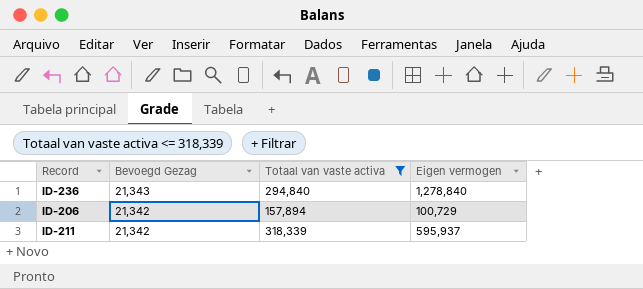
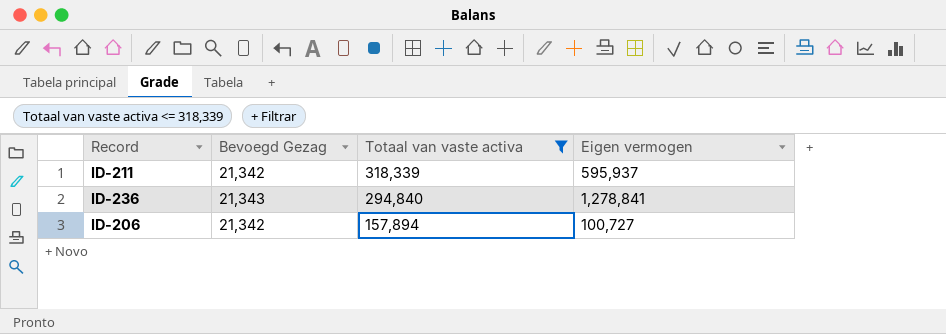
row order: Bevoegd Gezag descending -> Totaal van vaste activa descending
ID-236 | Eigen vermogen: 1,278,840 -> 1,278,841
ID-206 | Eigen vermogen: 100,729 -> 100,727

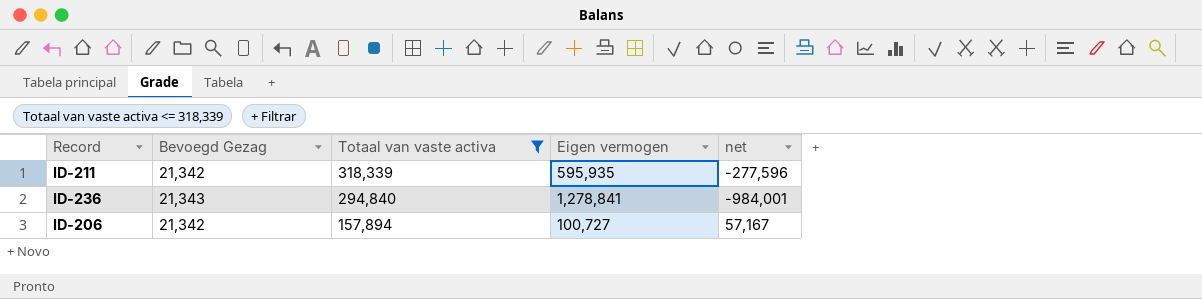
column net | formula: none -> [Totaal van vaste activa] - [Eigen vermogen]
ID-211 | Eigen vermogen: 595,937 -> 595,935

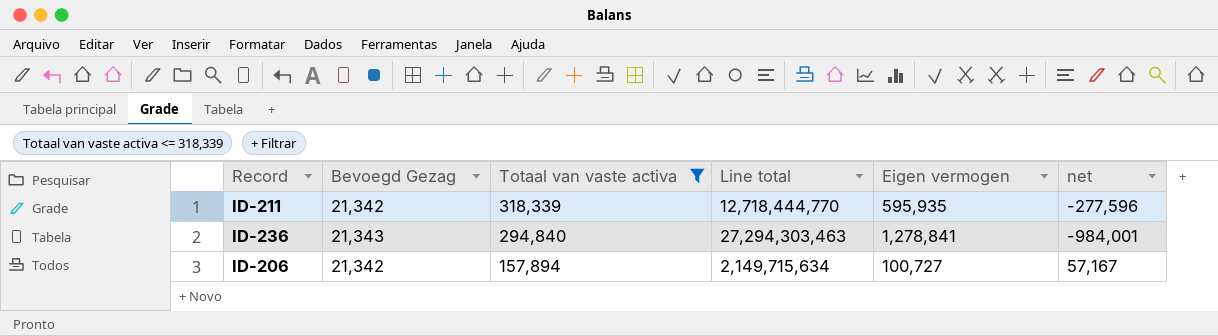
column Line total | formula: none -> [Bevoegd Gezag] * [Eigen vermogen]

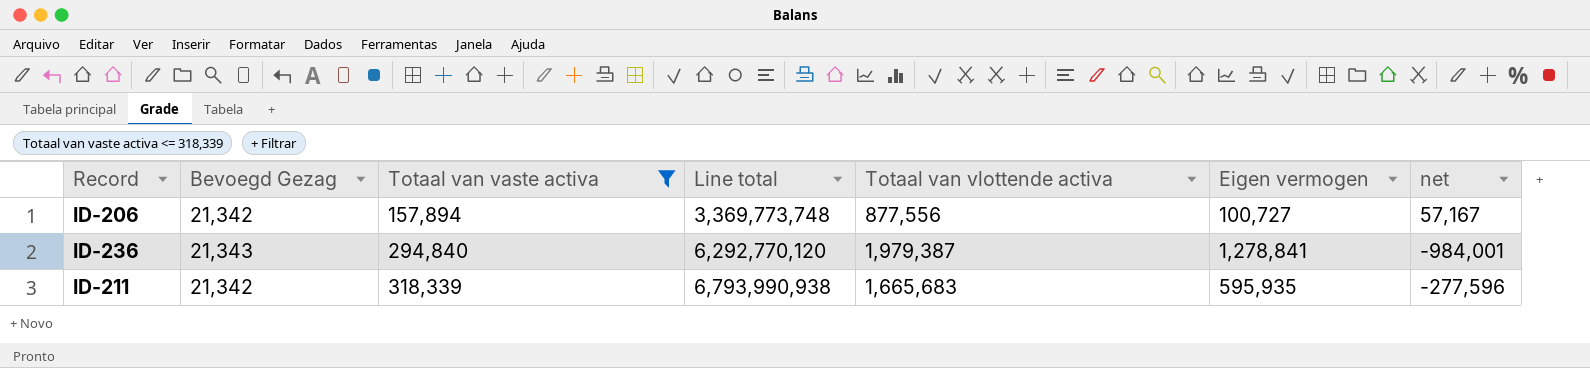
row order: Totaal van vaste activa descending -> Totaal van vaste activa ascending
column Line total | formula: [Bevoegd Gezag] * [Eigen vermogen] -> [Bevoegd Gezag] * [Totaal van vaste activa]
column Totaal van vlottende activa | position: none -> 5

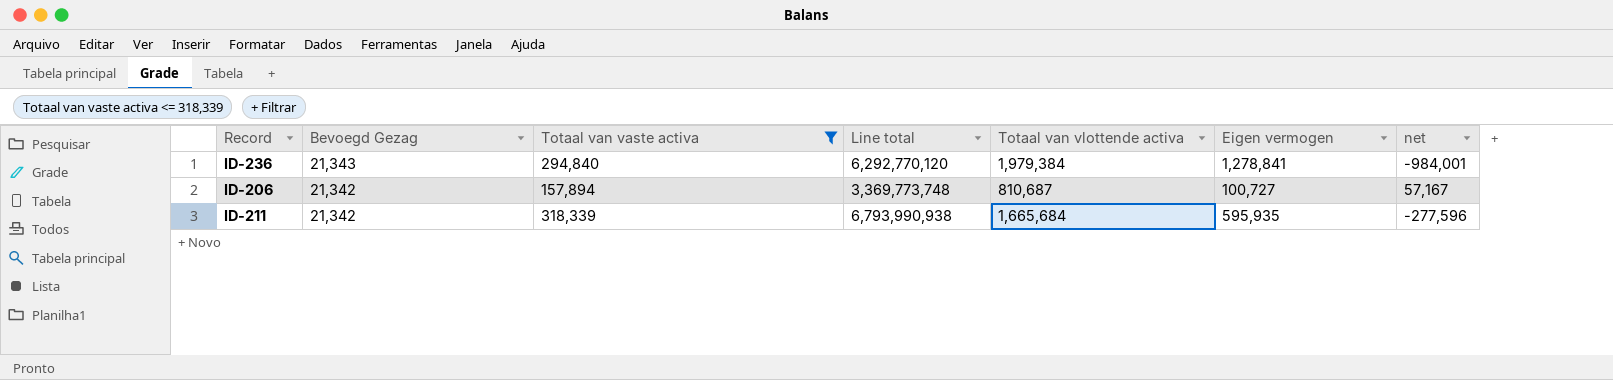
row order: Totaal van vaste activa ascending -> Bevoegd Gezag descending
ID-236 | Totaal van vlottende activa: 1,979,387 -> 1,979,384
ID-206 | Totaal van vlottende activa: 877,556 -> 810,687
ID-211 | Totaal van vlottende activa: 1,665,683 -> 1,665,684

